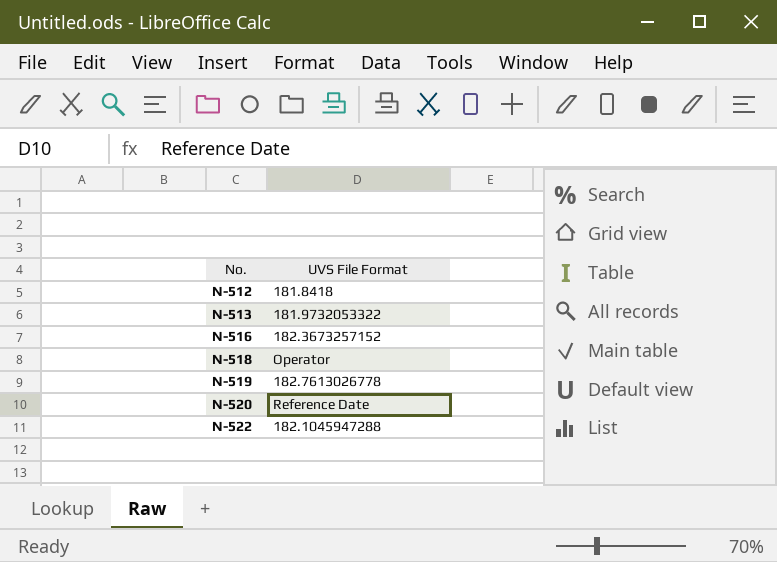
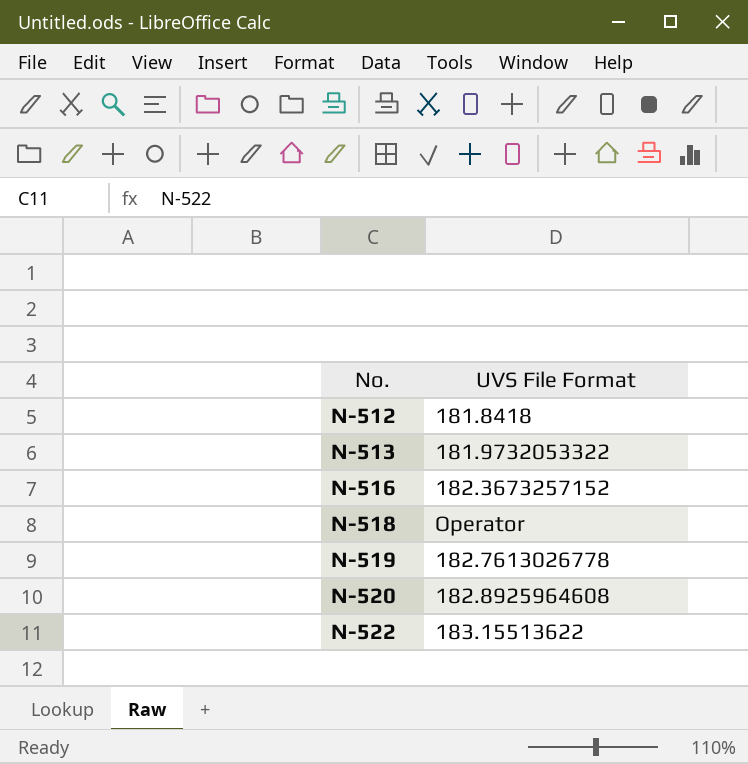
N-520 | UVS File Format: Reference Date -> 182.8925964608
N-522 | UVS File Format: 182.1045947288 -> 183.15513622

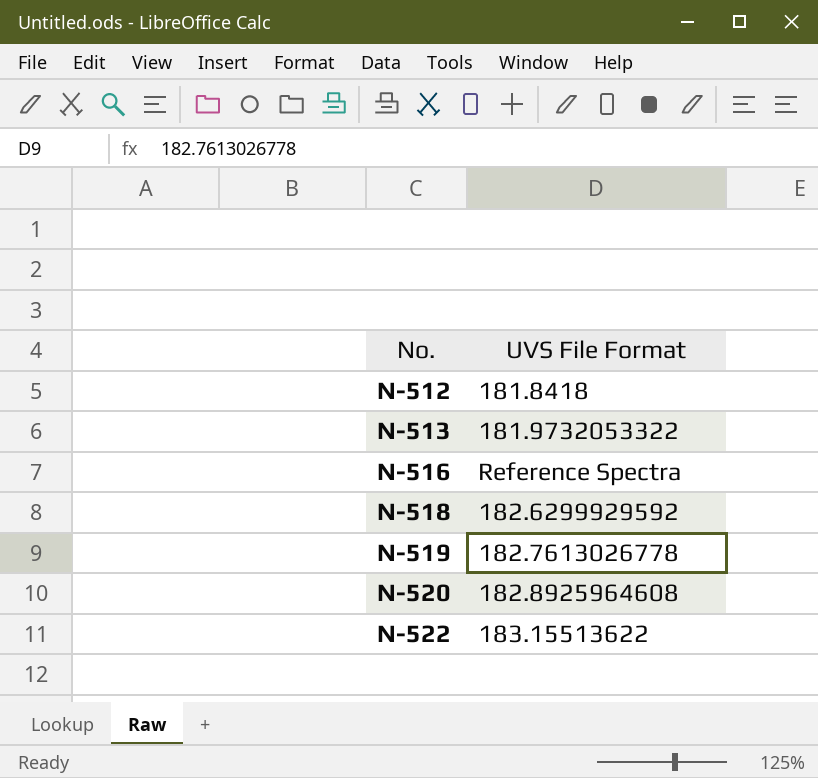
N-516 | UVS File Format: 182.3673257152 -> Reference Spectra
N-518 | UVS File Format: Operator -> 182.6299929592

